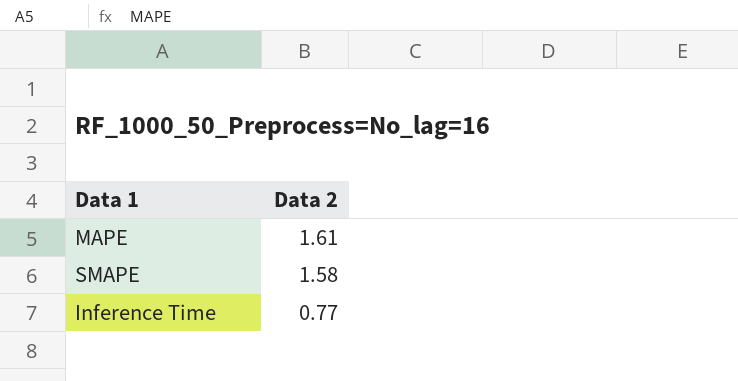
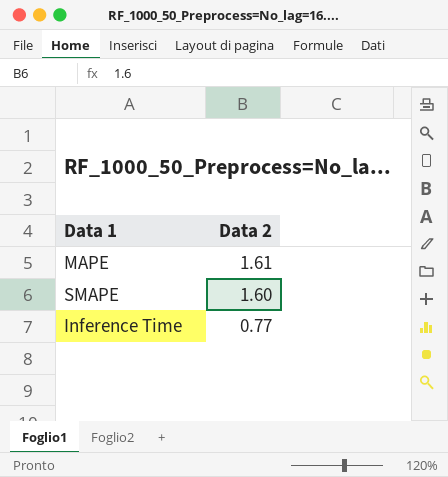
SMAPE | Data 2: 1.58 -> 1.60

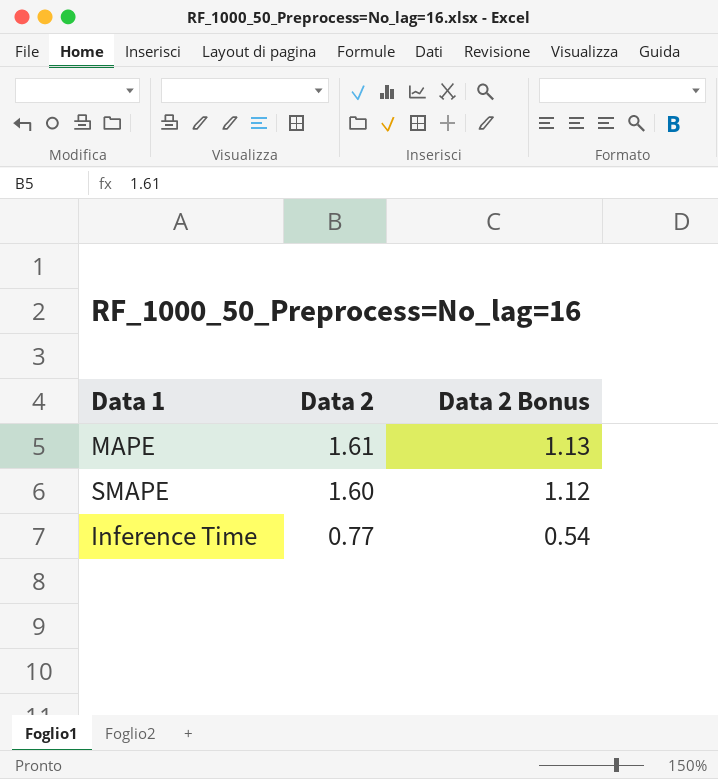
column Data 2 Bonus | formula: none -> [Data 2] * 0.7

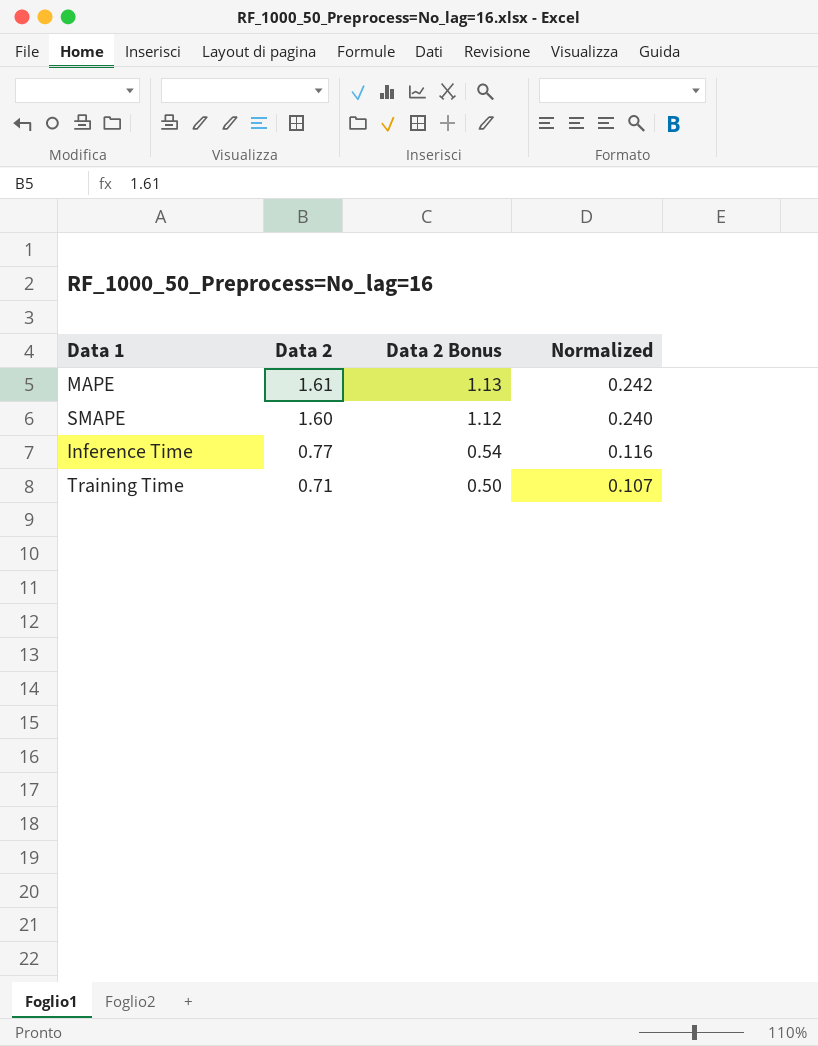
column Normalized | formula: none -> [Data 2] * 0.15
row Training Time: none -> 0.71 | 0.50 | 0.107

